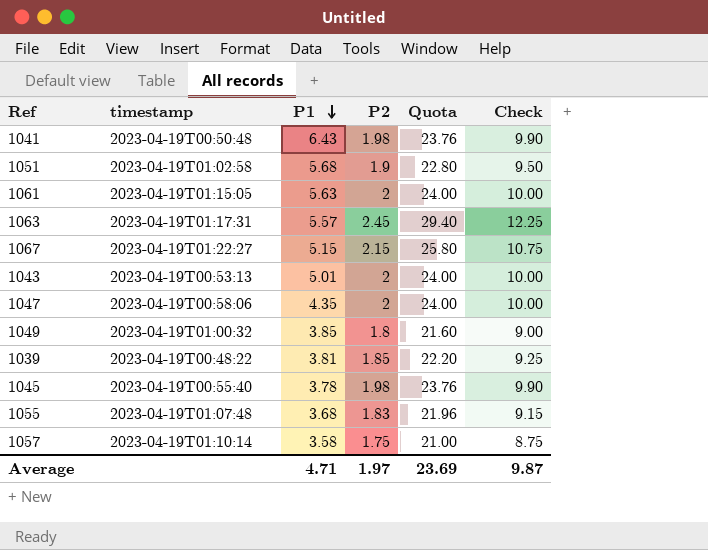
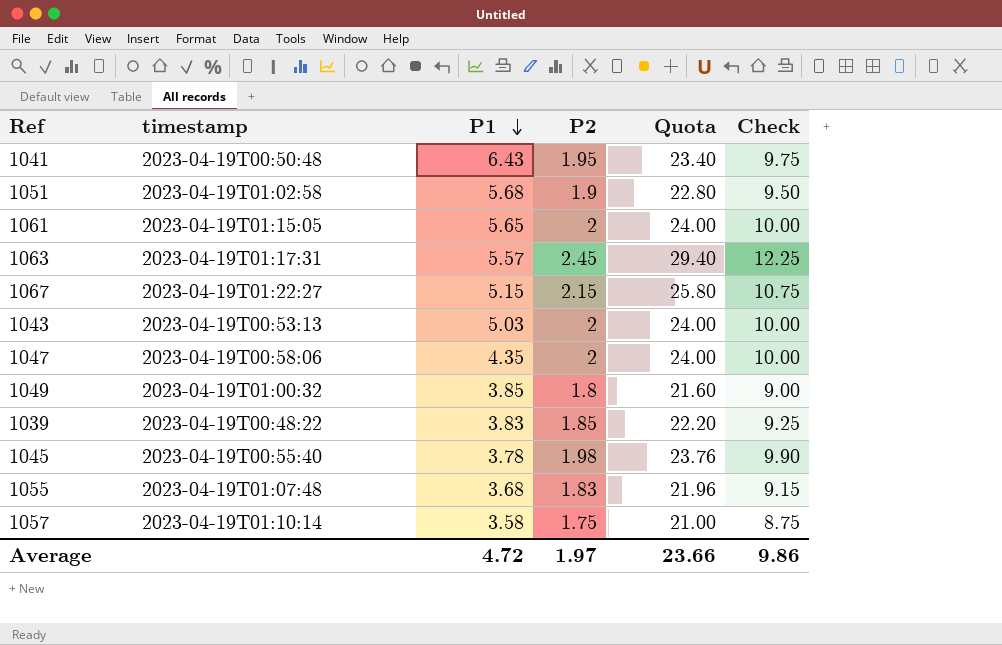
1041 | P2: 1.98 -> 1.95
1041 | Quota: 23.76 -> 23.40
1041 | Check: 9.90 -> 9.75
1061 | P1: 5.63 -> 5.65
1043 | P1: 5.01 -> 5.03
1039 | P1: 3.81 -> 3.83
Average | P1: 4.71 -> 4.72
Average | Quota: 23.69 -> 23.66
Average | Check: 9.87 -> 9.86

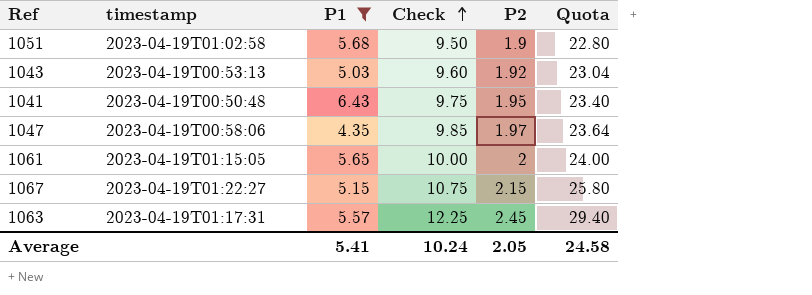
filter: none -> P1 >= 4.35
row order: P1 descending -> Check ascending
column Check | position: 6 -> 4
1043 | Check: 10.00 -> 9.60
1043 | P2: 2 -> 1.92
1043 | Quota: 24.00 -> 23.04
1047 | Check: 10.00 -> 9.85
1047 | P2: 2 -> 1.97
1047 | Quota: 24.00 -> 23.64
Average | P1: 4.72 -> 5.41
Average | Check: 9.86 -> 10.24
Average | P2: 1.97 -> 2.05
Average | Quota: 23.66 -> 24.58

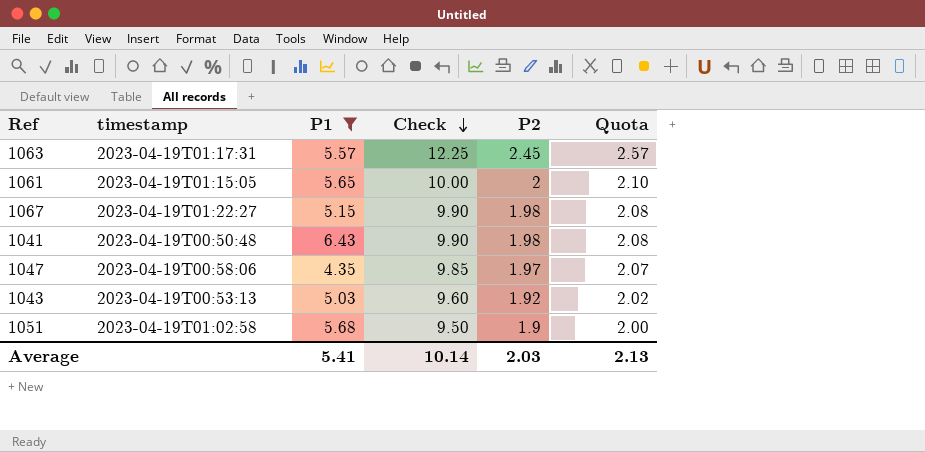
row order: Check ascending -> Check descending
column Quota | formula: [P2] * 12 -> [P2] * 1.05
1067 | Check: 10.75 -> 9.90
1067 | P2: 2.15 -> 1.98
1041 | Check: 9.75 -> 9.90
1041 | P2: 1.95 -> 1.98
Average | Check: 10.24 -> 10.14
Average | P2: 2.05 -> 2.03
Average | Quota: 24.58 -> 2.13

